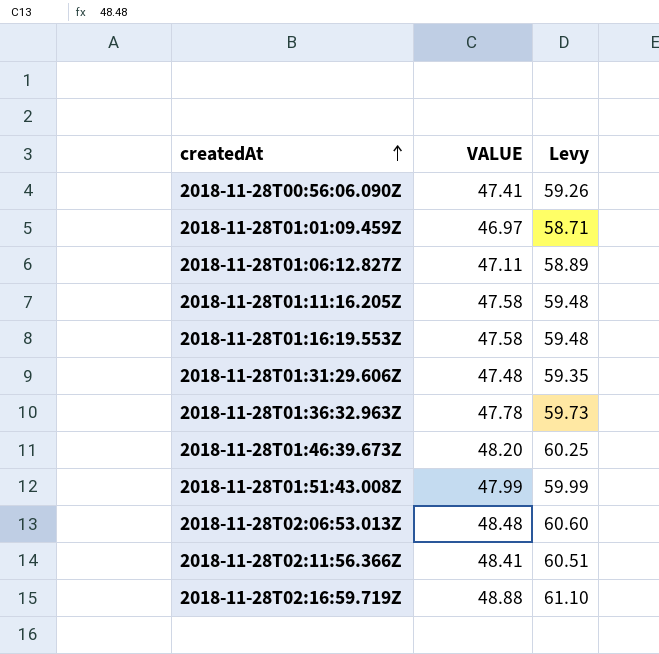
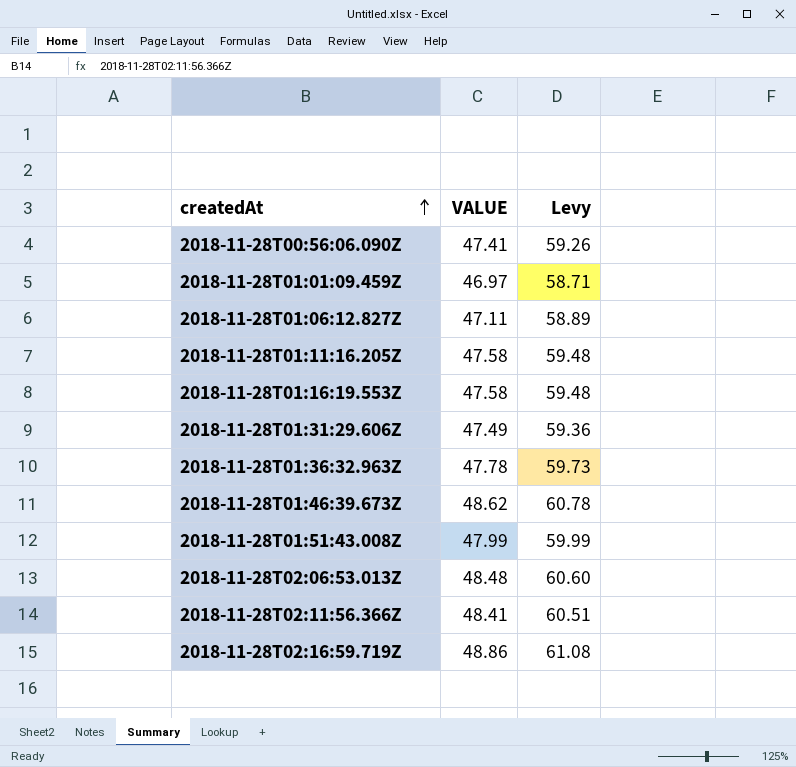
2018-11-28T01:31:29.606Z | VALUE: 47.48 -> 47.49
2018-11-28T01:31:29.606Z | Levy: 59.35 -> 59.36
2018-11-28T01:46:39.673Z | VALUE: 48.20 -> 48.62
2018-11-28T01:46:39.673Z | Levy: 60.25 -> 60.78
2018-11-28T02:16:59.719Z | VALUE: 48.88 -> 48.86
2018-11-28T02:16:59.719Z | Levy: 61.10 -> 61.08

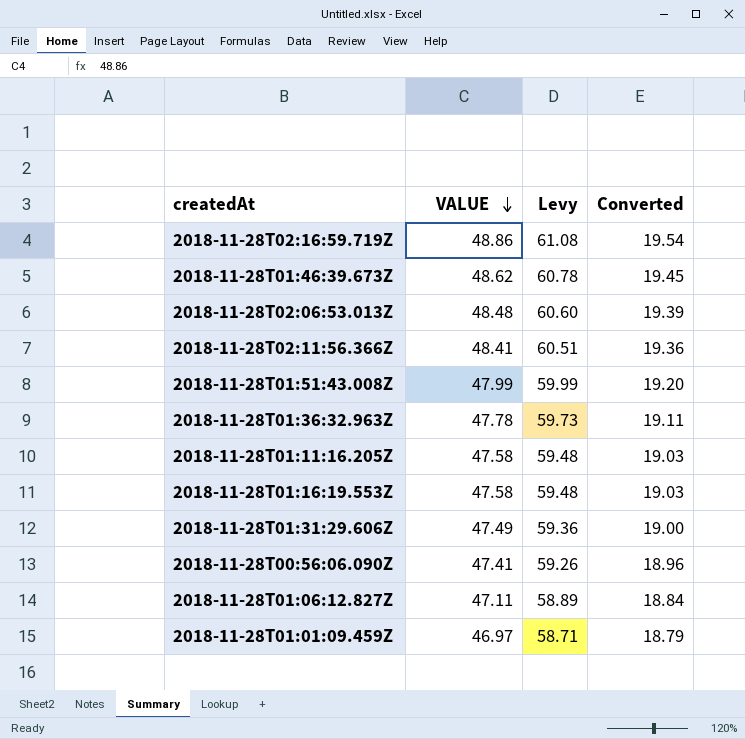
row order: createdAt ascending -> VALUE descending
column Converted | formula: none -> [VALUE] * 0.4

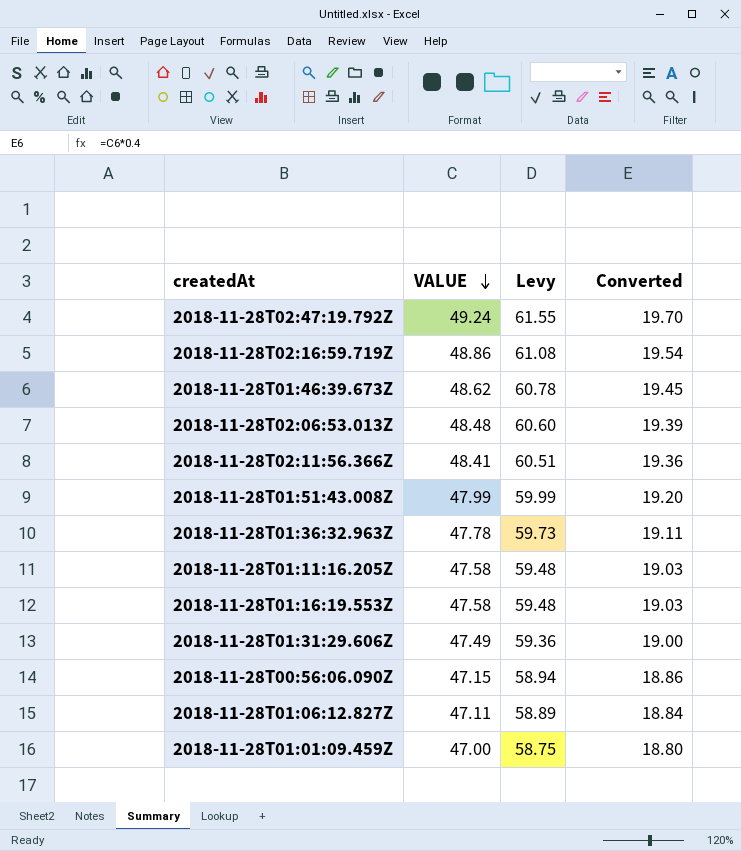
row 2018-11-28T02:47:19.792Z: none -> 49.24 | 61.55 | 19.70
2018-11-28T00:56:06.090Z | VALUE: 47.41 -> 47.15
2018-11-28T00:56:06.090Z | Levy: 59.26 -> 58.94
2018-11-28T00:56:06.090Z | Converted: 18.96 -> 18.86
2018-11-28T01:01:09.459Z | VALUE: 46.97 -> 47.00
2018-11-28T01:01:09.459Z | Levy: 58.71 -> 58.75
2018-11-28T01:01:09.459Z | Converted: 18.79 -> 18.80

